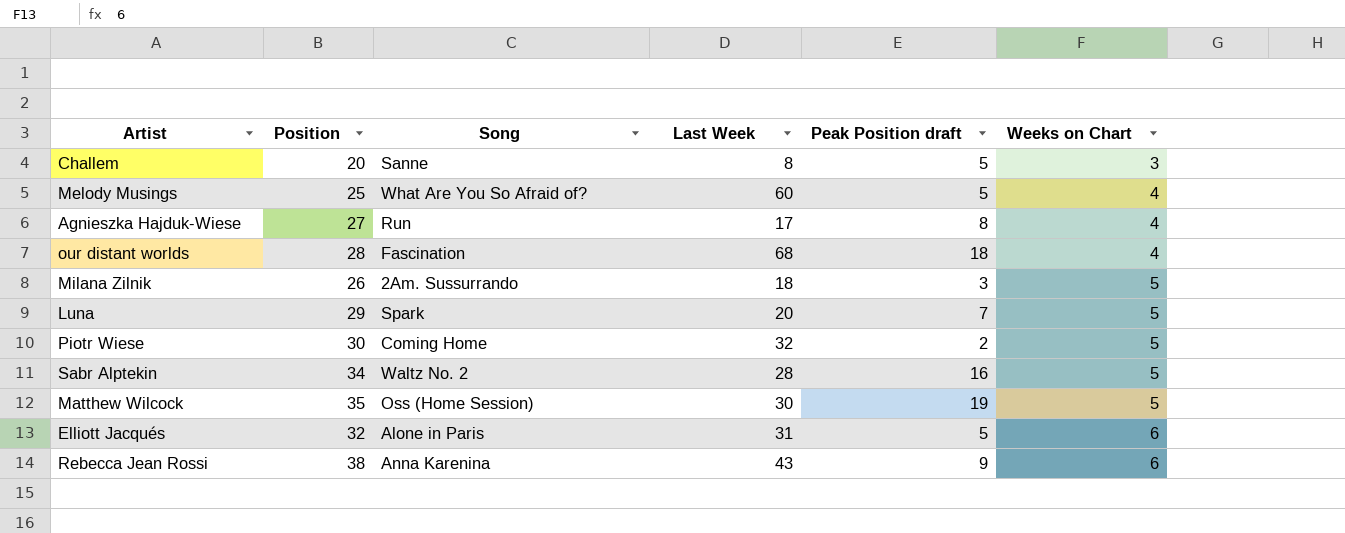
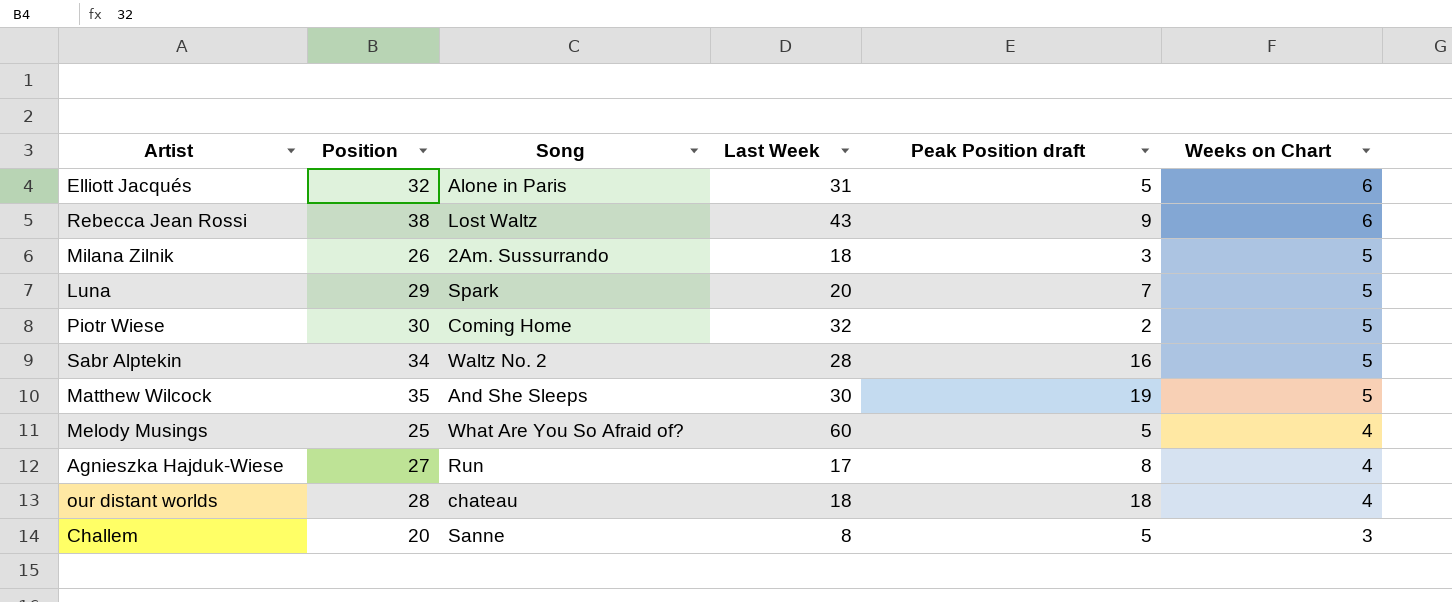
row order: Weeks on Chart ascending -> Weeks on Chart descending
Rebecca Jean Rossi | Song: Anna Karenina -> Lost Waltz
Matthew Wilcock | Song: Oss (Home Session) -> And She Sleeps
our distant worlds | Song: Fascination -> chateau
our distant worlds | Last Week: 68 -> 18

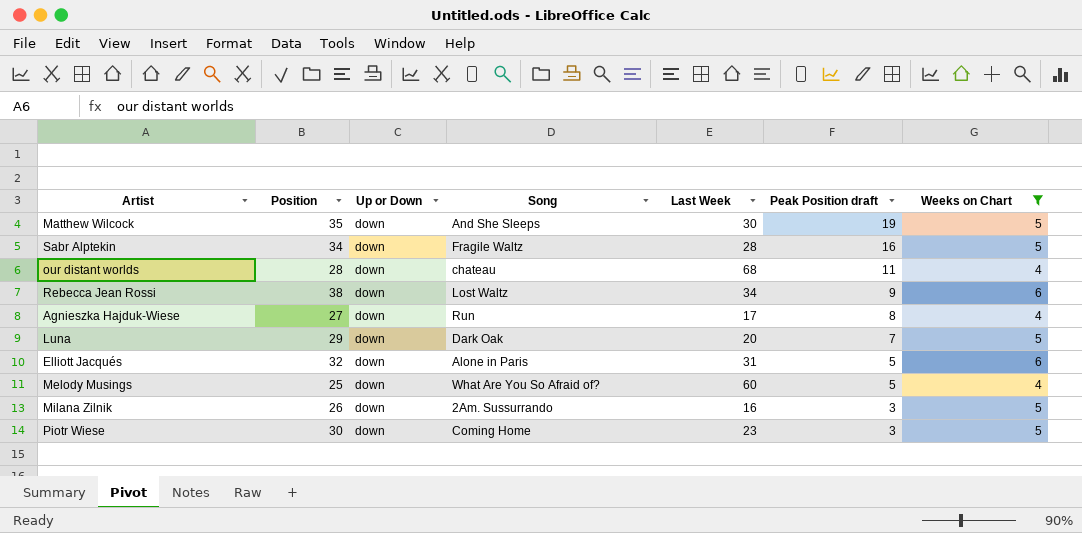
filter: none -> Weeks on Chart != 3
row order: Weeks on Chart descending -> Peak Position draft descending
column Up or Down | position: none -> 3
Sabr Alptekin | Song: Waltz No. 2 -> Fragile Waltz
our distant worlds | Last Week: 18 -> 68
our distant worlds | Peak Position draft: 18 -> 11
Rebecca Jean Rossi | Last Week: 43 -> 34
Luna | Song: Spark -> Dark Oak
Milana Zilnik | Last Week: 18 -> 16
Piotr Wiese | Last Week: 32 -> 23
Piotr Wiese | Peak Position draft: 2 -> 3

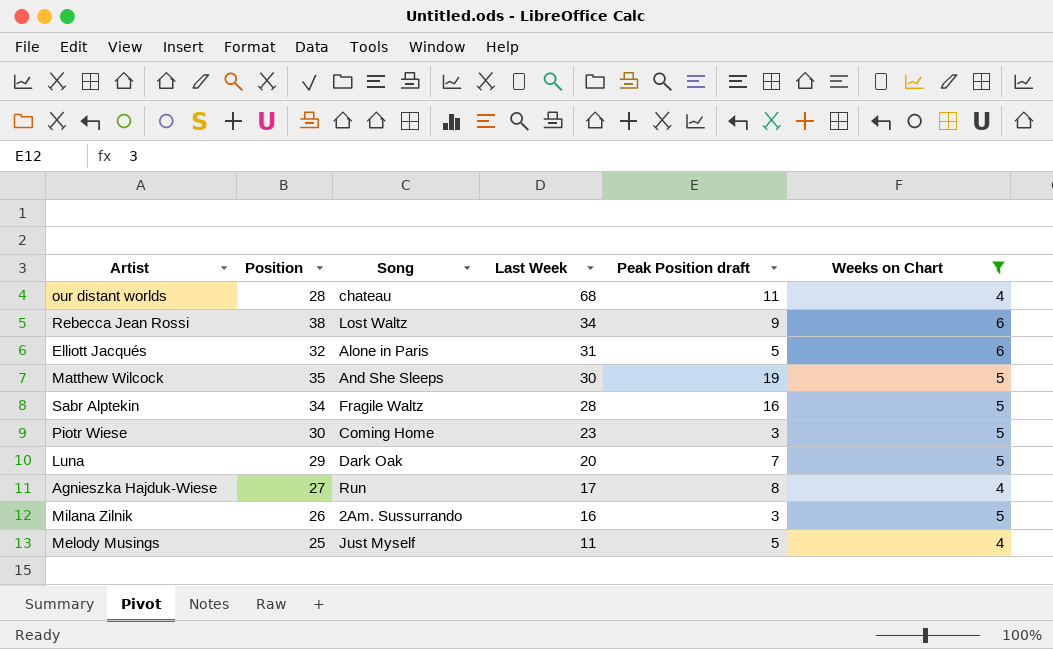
row order: Peak Position draft descending -> Last Week descending
column Up or Down | position: 3 -> none
Melody Musings | Song: What Are You So Afraid of? -> Just Myself
Melody Musings | Last Week: 60 -> 11

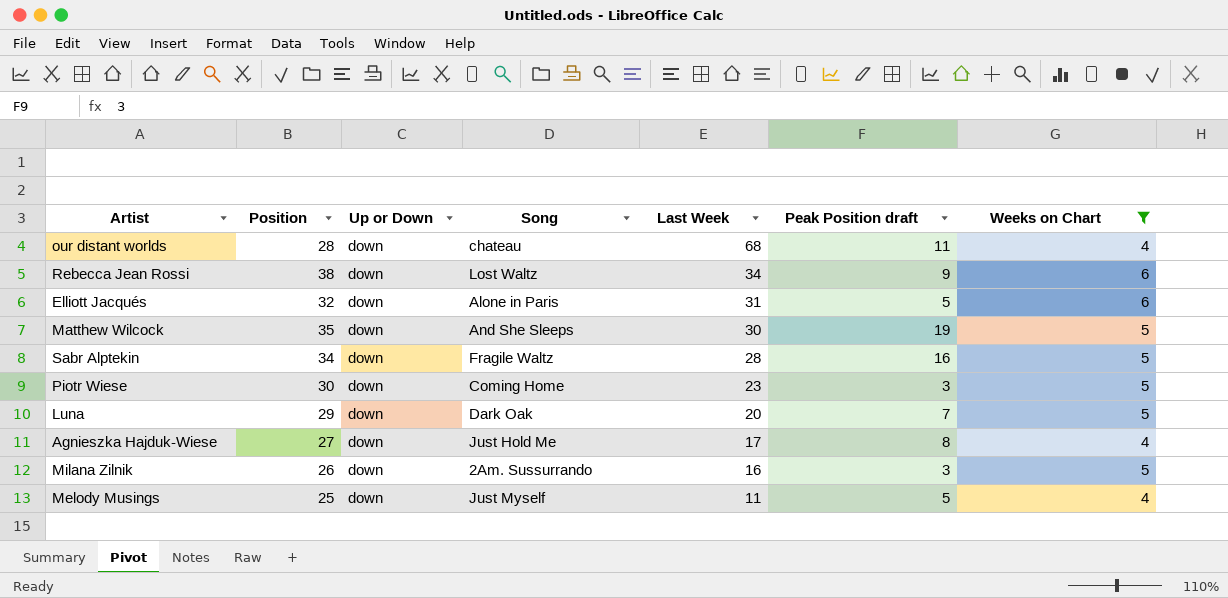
column Up or Down | position: none -> 3
Agnieszka Hajduk-Wiese | Song: Run -> Just Hold Me

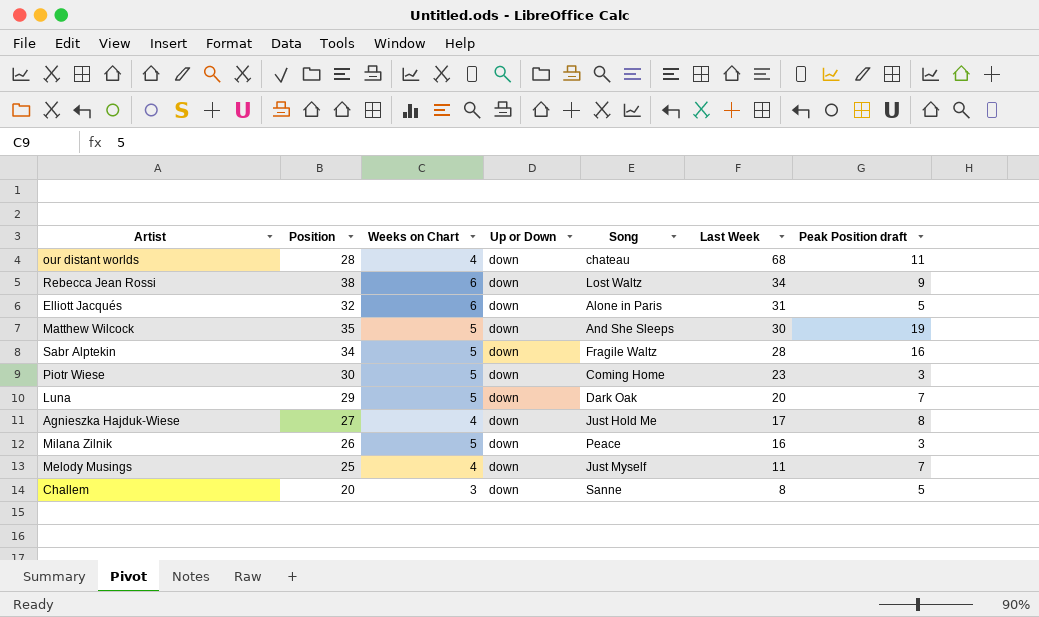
filter: Weeks on Chart != 3 -> none
column Weeks on Chart | position: 7 -> 3
Milana Zilnik | Song: 2Am. Sussurrando -> Peace
Melody Musings | Peak Position draft: 5 -> 7

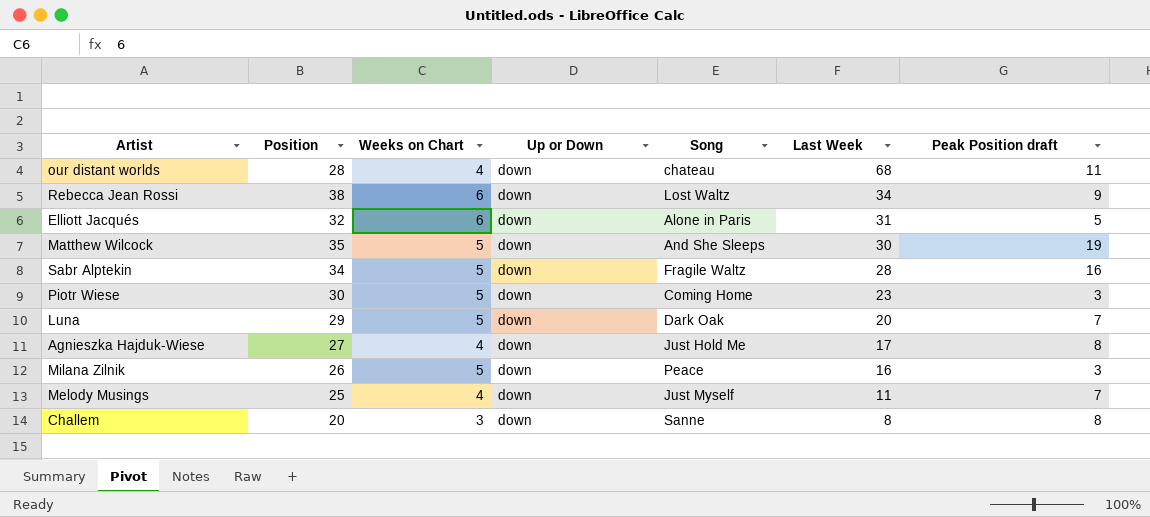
Challem | Peak Position draft: 5 -> 8

